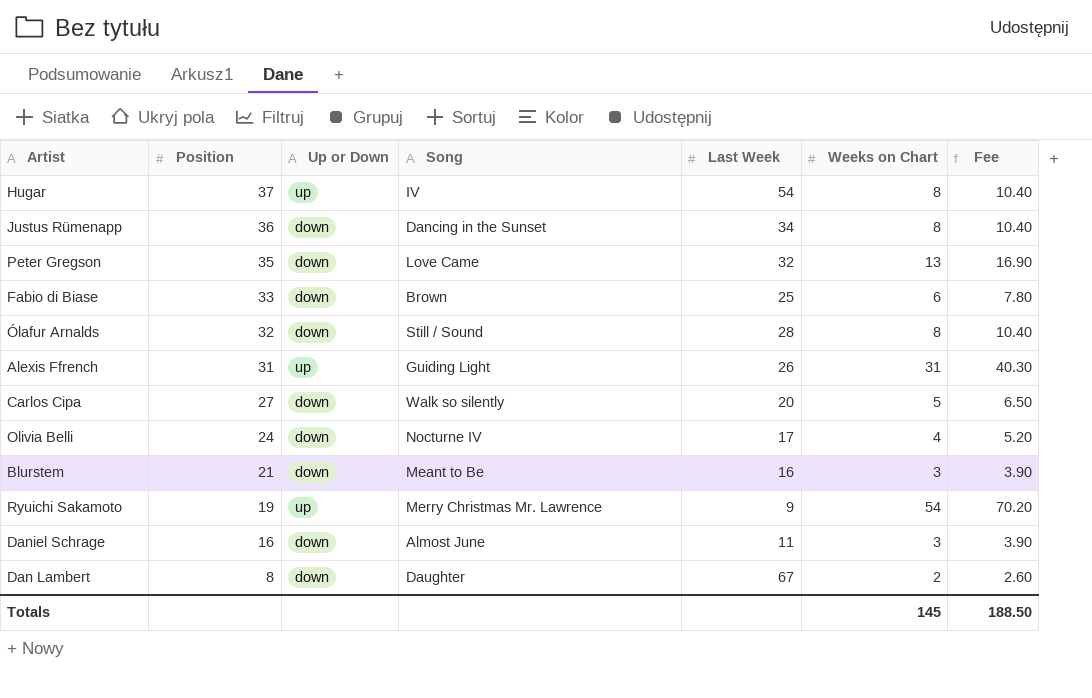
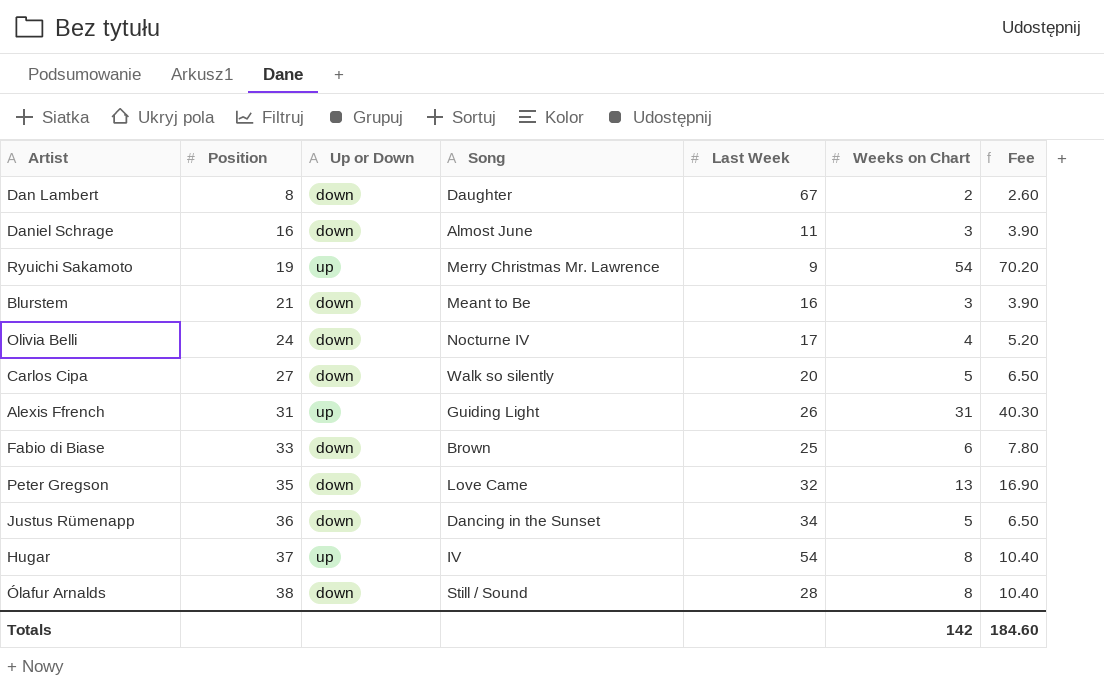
row order: Position descending -> Position ascending
Justus Rümenapp | Weeks on Chart: 8 -> 5
Justus Rümenapp | Fee: 10.40 -> 6.50
Ólafur Arnalds | Position: 32 -> 38
Totals | Weeks on Chart: 145 -> 142
Totals | Fee: 188.50 -> 184.60

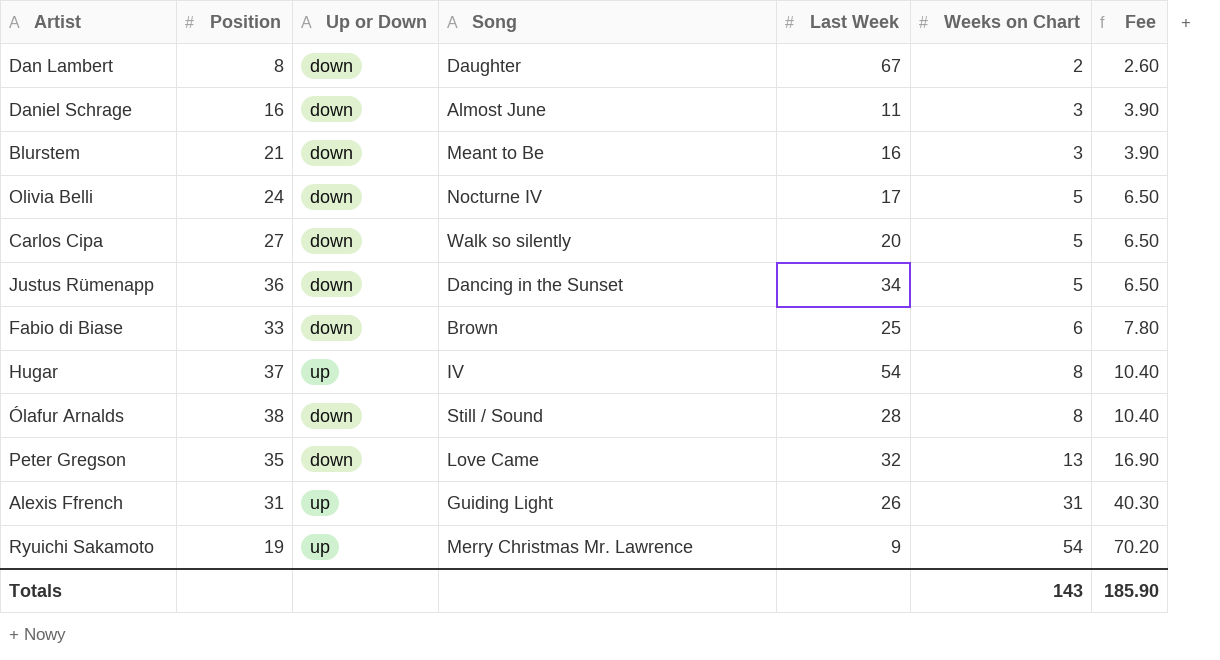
row order: Position ascending -> Weeks on Chart ascending
Olivia Belli | Weeks on Chart: 4 -> 5
Olivia Belli | Fee: 5.20 -> 6.50
Totals | Weeks on Chart: 142 -> 143
Totals | Fee: 184.60 -> 185.90

